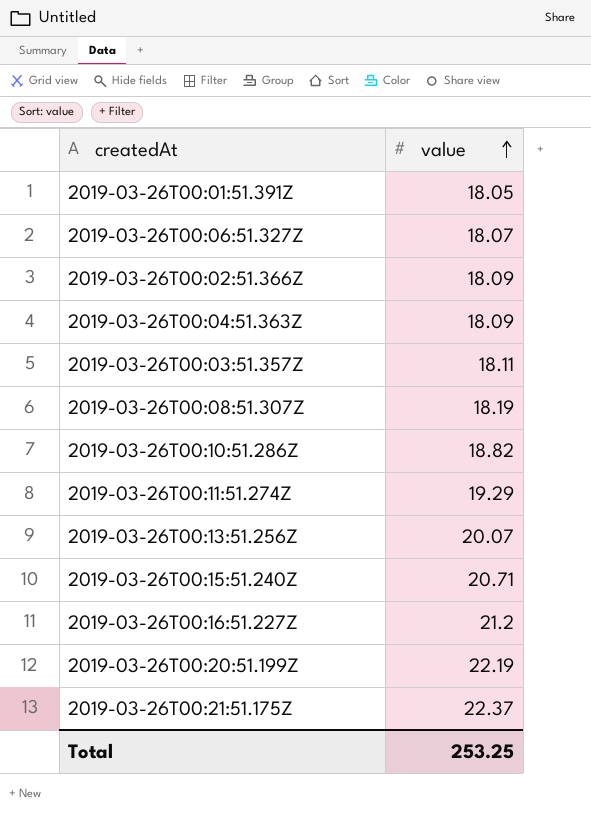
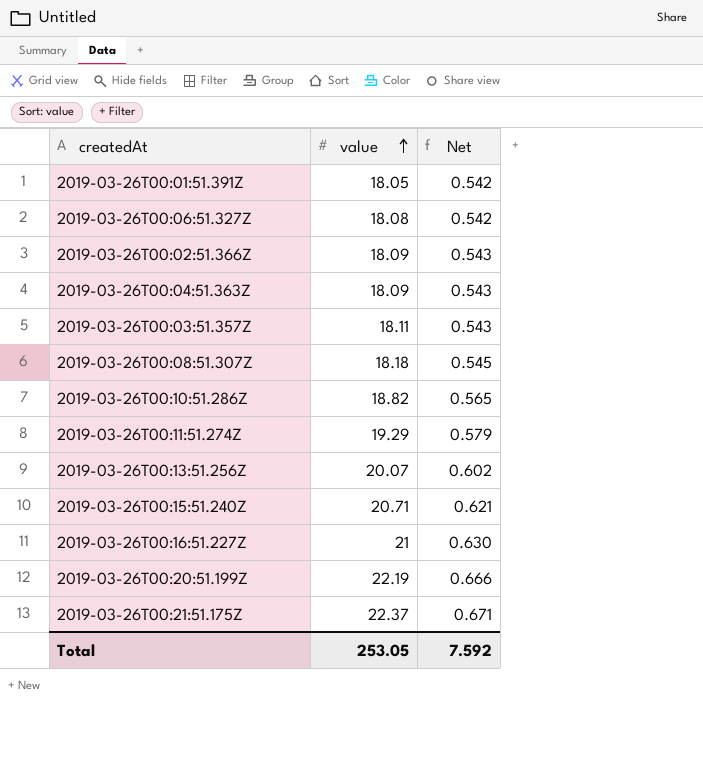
column Net | formula: none -> [value] * 0.03
2019-03-26T00:06:51.327Z | value: 18.07 -> 18.08
2019-03-26T00:08:51.307Z | value: 18.19 -> 18.18
2019-03-26T00:16:51.227Z | value: 21.2 -> 21
Total | value: 253.25 -> 253.05

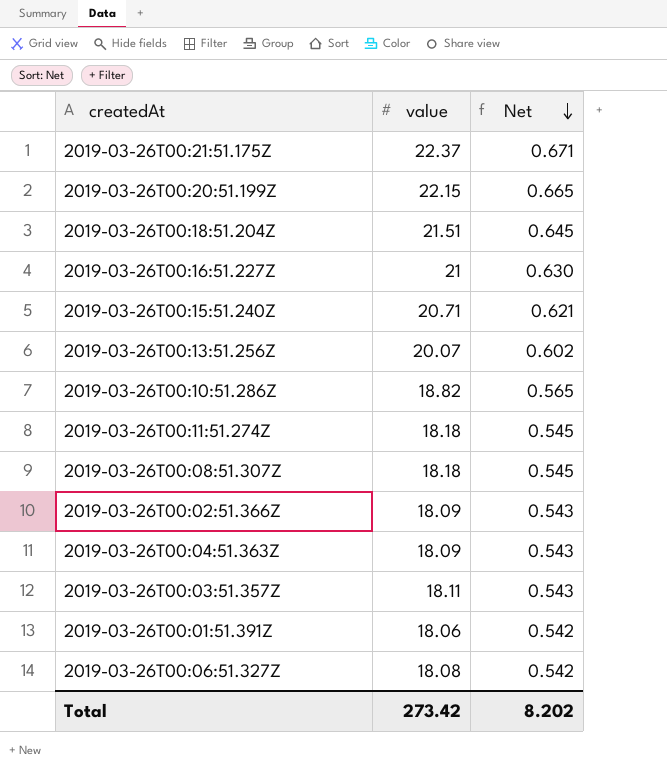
row order: value ascending -> Net descending
2019-03-26T00:20:51.199Z | value: 22.19 -> 22.15
2019-03-26T00:20:51.199Z | Net: 0.666 -> 0.665
row 2019-03-26T00:18:51.204Z: none -> 21.51 | 0.645
2019-03-26T00:11:51.274Z | value: 19.29 -> 18.18
2019-03-26T00:11:51.274Z | Net: 0.579 -> 0.545
2019-03-26T00:01:51.391Z | value: 18.05 -> 18.06
Total | value: 253.05 -> 273.42
Total | Net: 7.592 -> 8.202

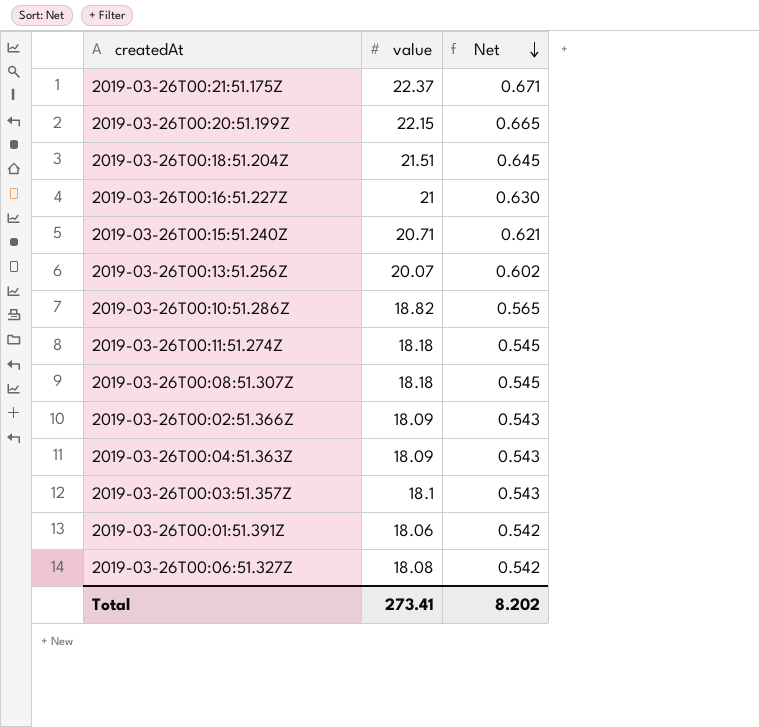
2019-03-26T00:03:51.357Z | value: 18.11 -> 18.1
Total | value: 273.42 -> 273.41

